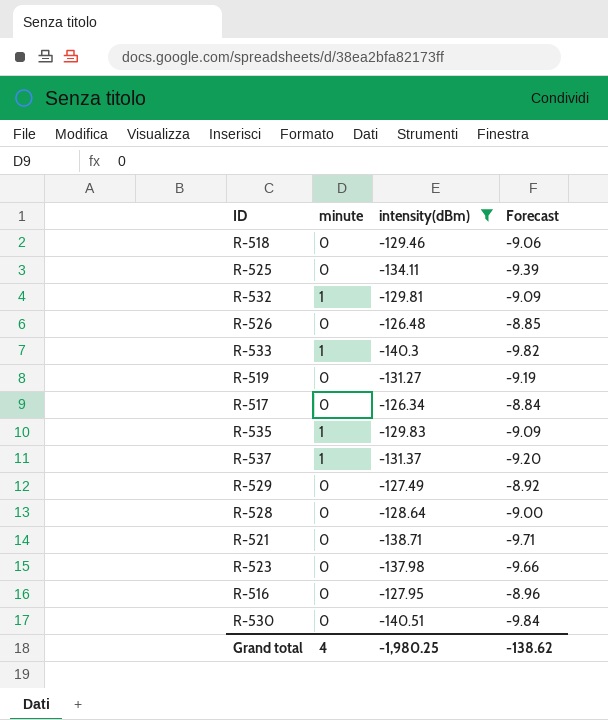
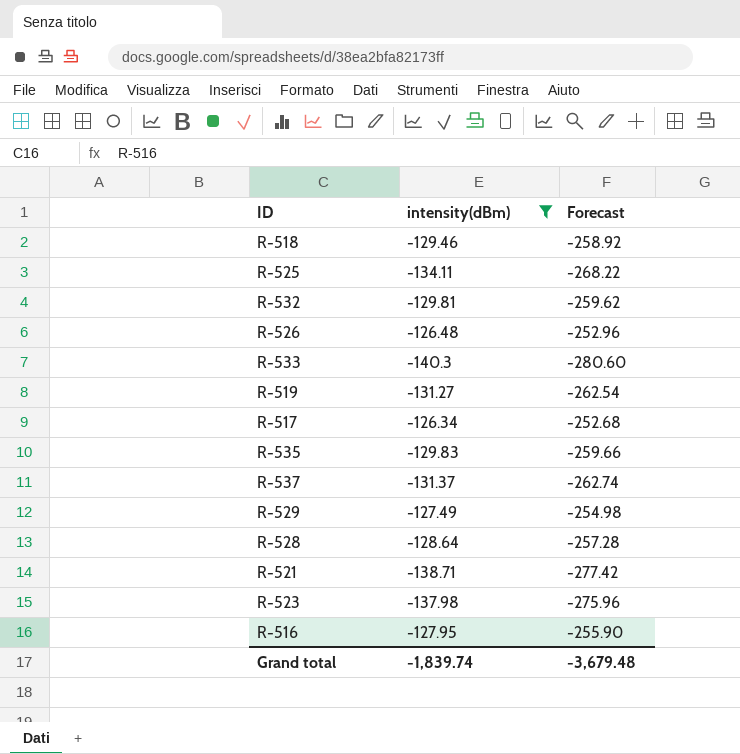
column minute | position: 2 -> none
column Forecast | formula: [intensity(dBm)] * 0.07 -> [intensity(dBm)] * 2
row R-530: 0 | -140.51 | -9.84 -> none
Grand total | intensity(dBm): -1,980.25 -> -1,839.74
Grand total | Forecast: -138.62 -> -3,679.48

